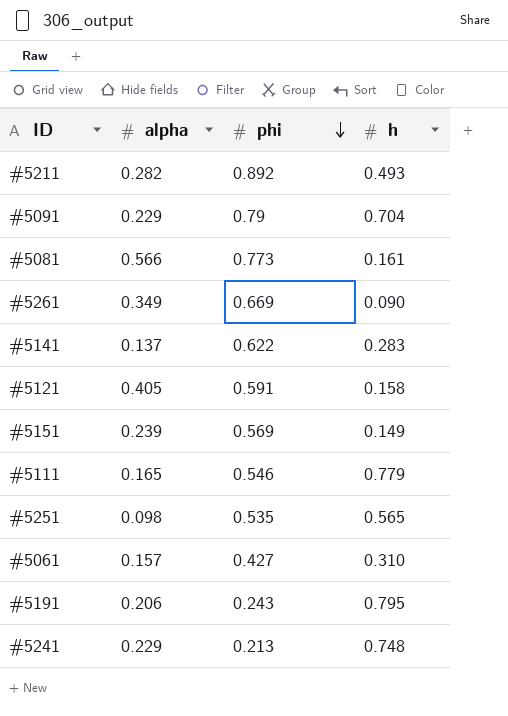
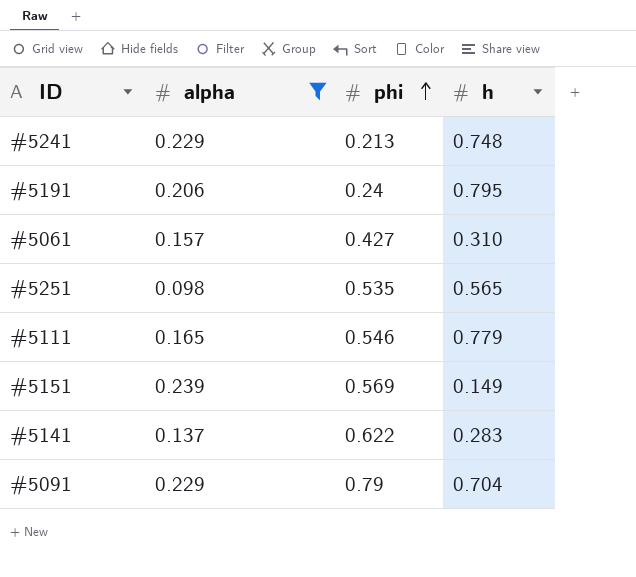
filter: none -> alpha <= 0.239
row order: phi descending -> phi ascending
#5191 | phi: 0.243 -> 0.24

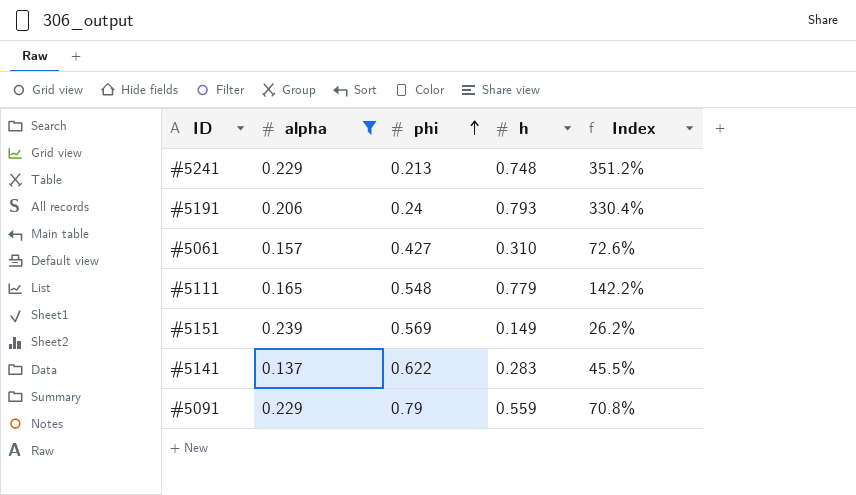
column Index | formula: none -> [h] / [phi]
row #5251: 0.098 | 0.535 | 0.565 -> none
#5191 | h: 0.795 -> 0.793
#5111 | phi: 0.546 -> 0.548
#5091 | h: 0.704 -> 0.559

